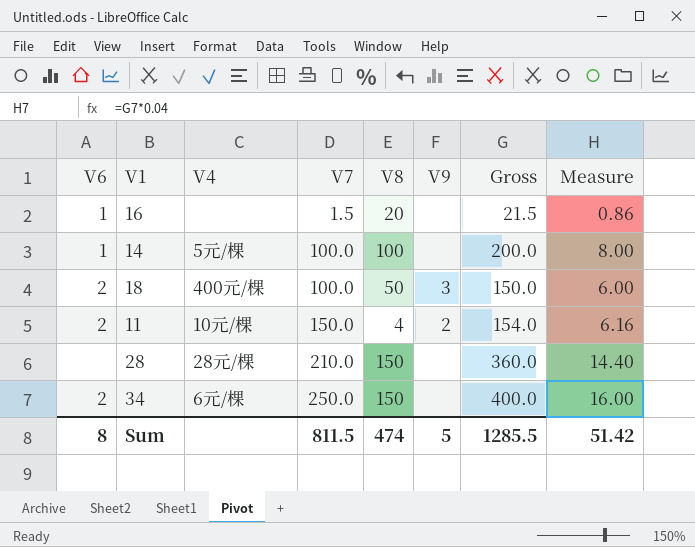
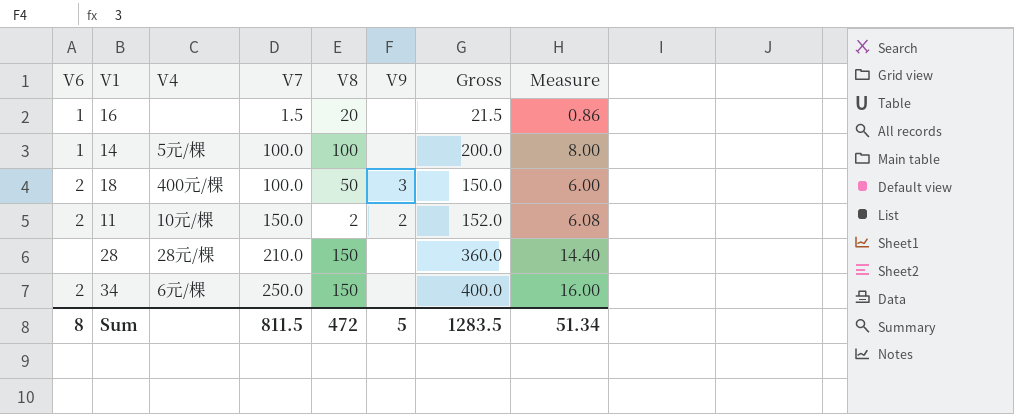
11 | V8: 4 -> 2
11 | Gross: 154.0 -> 152.0
11 | Measure: 6.16 -> 6.08
Sum | V8: 474 -> 472
Sum | Gross: 1285.5 -> 1283.5
Sum | Measure: 51.42 -> 51.34

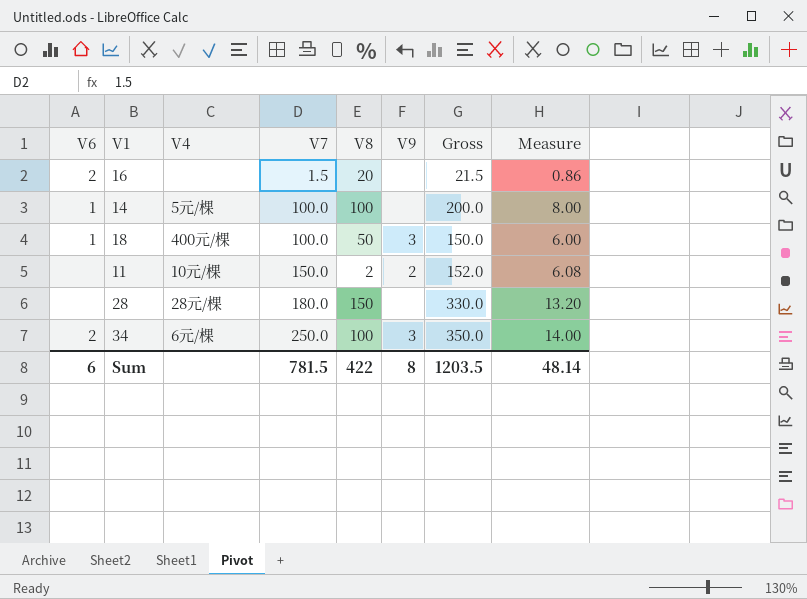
16 | V6: 1 -> 2
18 | V6: 2 -> 1
11 | V6: 2 -> none
28 | V7: 210.0 -> 180.0
28 | Gross: 360.0 -> 330.0
28 | Measure: 14.40 -> 13.20
34 | V8: 150 -> 100
34 | V9: none -> 3
34 | Gross: 400.0 -> 350.0
34 | Measure: 16.00 -> 14.00
Sum | V6: 8 -> 6
Sum | V7: 811.5 -> 781.5
Sum | V8: 472 -> 422
Sum | V9: 5 -> 8
Sum | Gross: 1283.5 -> 1203.5
Sum | Measure: 51.34 -> 48.14

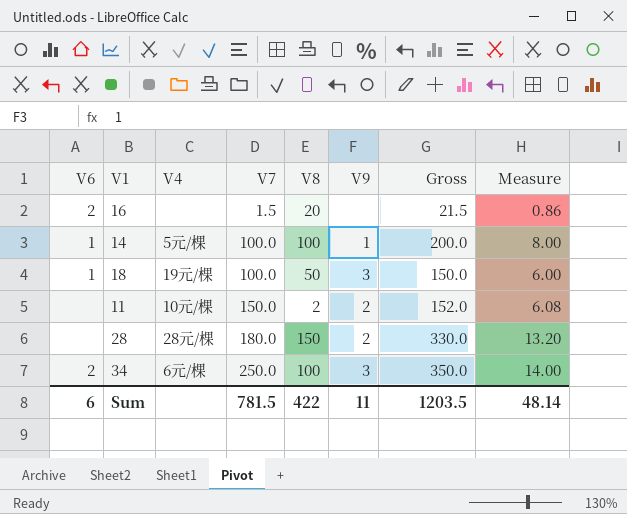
14 | V9: none -> 1
18 | V4: 400元/棵 -> 19元/棵
28 | V9: none -> 2
Sum | V9: 8 -> 11

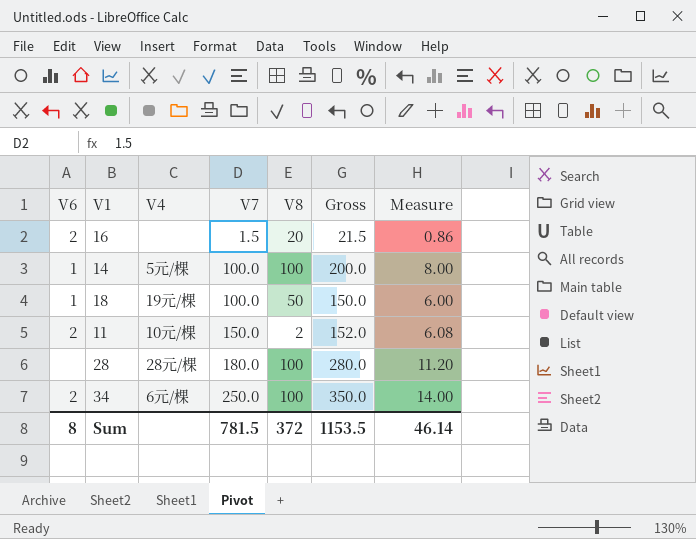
column V9 | position: 6 -> none
11 | V6: none -> 2
28 | V8: 150 -> 100
28 | Gross: 330.0 -> 280.0
28 | Measure: 13.20 -> 11.20
Sum | V6: 6 -> 8
Sum | V8: 422 -> 372
Sum | Gross: 1203.5 -> 1153.5
Sum | Measure: 48.14 -> 46.14

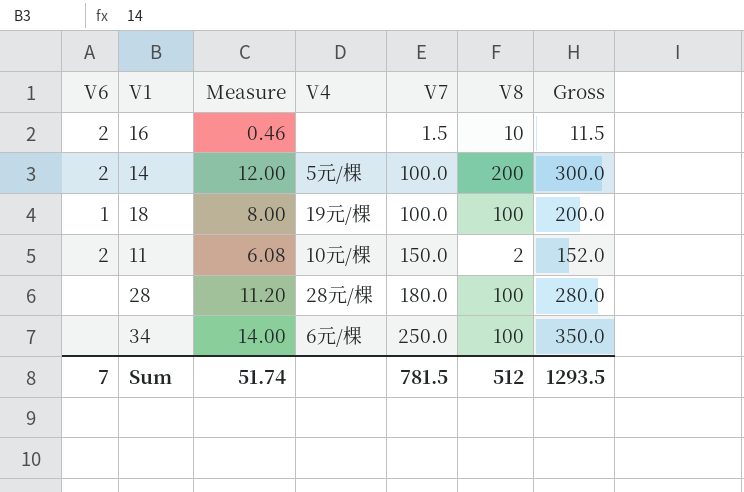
column Measure | position: 7 -> 3
16 | Measure: 0.86 -> 0.46
16 | V8: 20 -> 10
16 | Gross: 21.5 -> 11.5
14 | V6: 1 -> 2
14 | Measure: 8.00 -> 12.00
14 | V8: 100 -> 200
14 | Gross: 200.0 -> 300.0
18 | Measure: 6.00 -> 8.00
18 | V8: 50 -> 100
18 | Gross: 150.0 -> 200.0
34 | V6: 2 -> none
Sum | V6: 8 -> 7
Sum | Measure: 46.14 -> 51.74
Sum | V8: 372 -> 512
Sum | Gross: 1153.5 -> 1293.5

